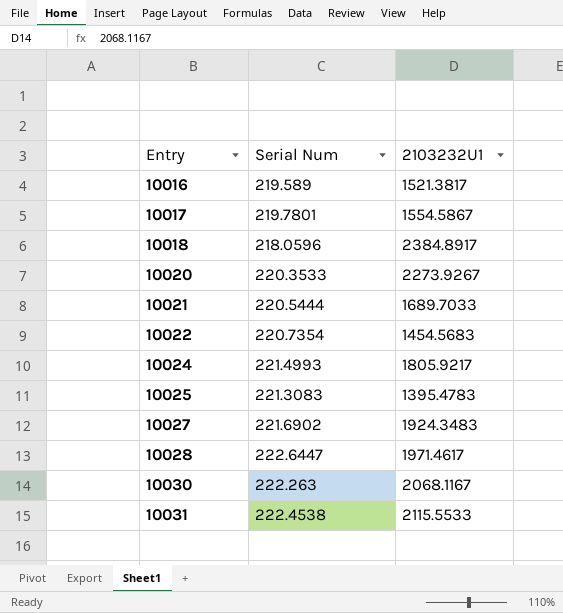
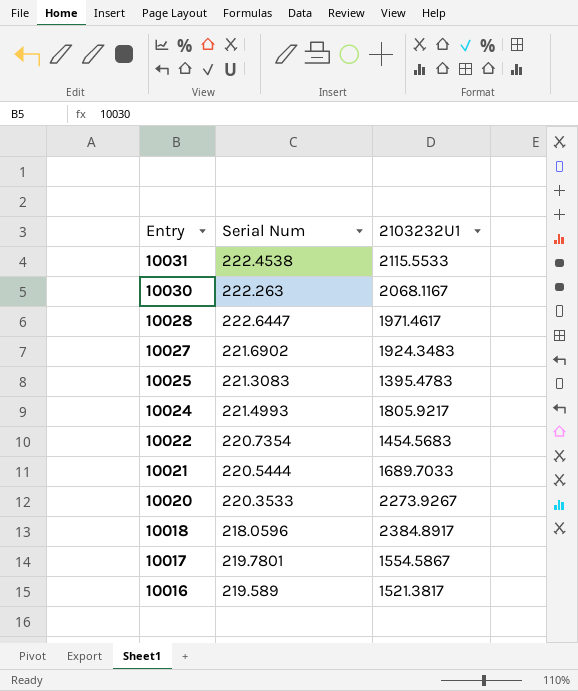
row order: Entry ascending -> Entry descending

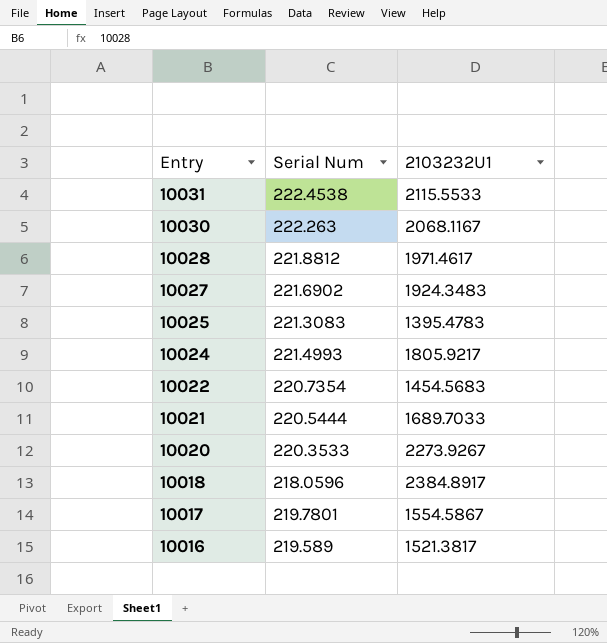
10028 | Serial Num: 222.6447 -> 221.8812

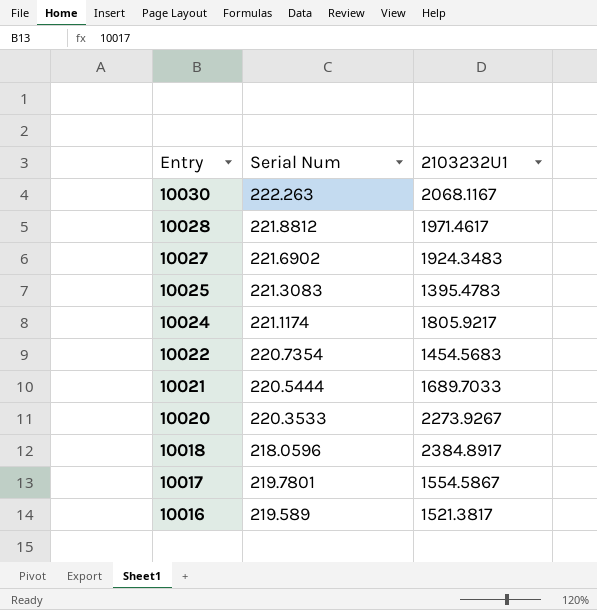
row 10031: 222.4538 | 2115.5533 -> none
10024 | Serial Num: 221.4993 -> 221.1174

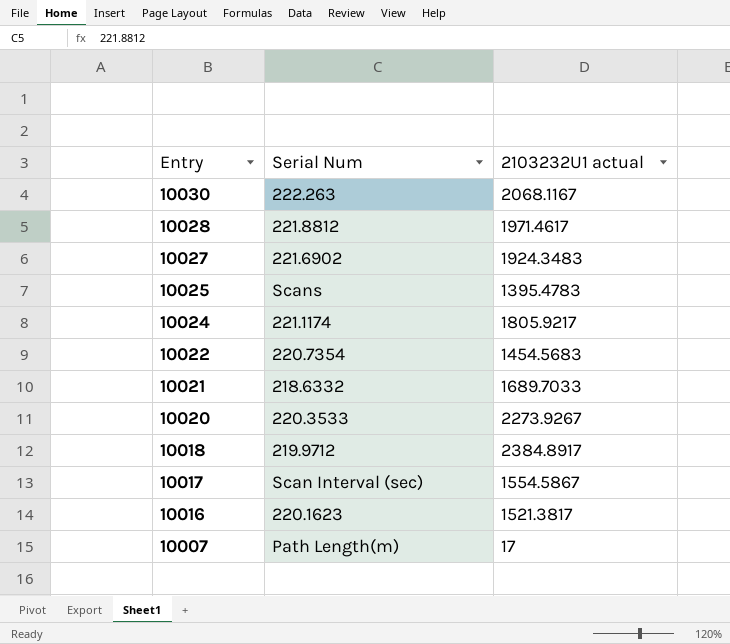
column name: 2103232U1 -> 2103232U1 actual
10025 | Serial Num: 221.3083 -> Scans
10021 | Serial Num: 220.5444 -> 218.6332
10018 | Serial Num: 218.0596 -> 219.9712
10017 | Serial Num: 219.7801 -> Scan Interval (sec)
10016 | Serial Num: 219.589 -> 220.1623
row 10007: none -> Path Length(m) | 17

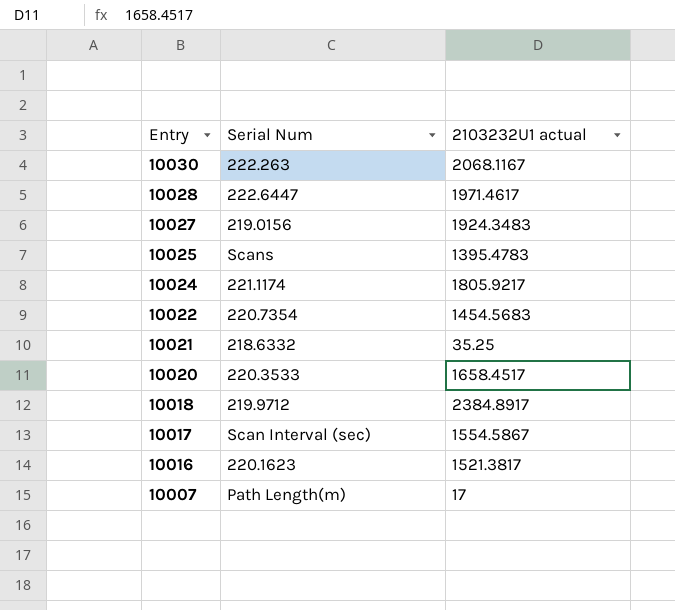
10028 | Serial Num: 221.8812 -> 222.6447
10027 | Serial Num: 221.6902 -> 219.0156
10021 | 2103232U1 actual: 1689.7033 -> 35.25
10020 | 2103232U1 actual: 2273.9267 -> 1658.4517

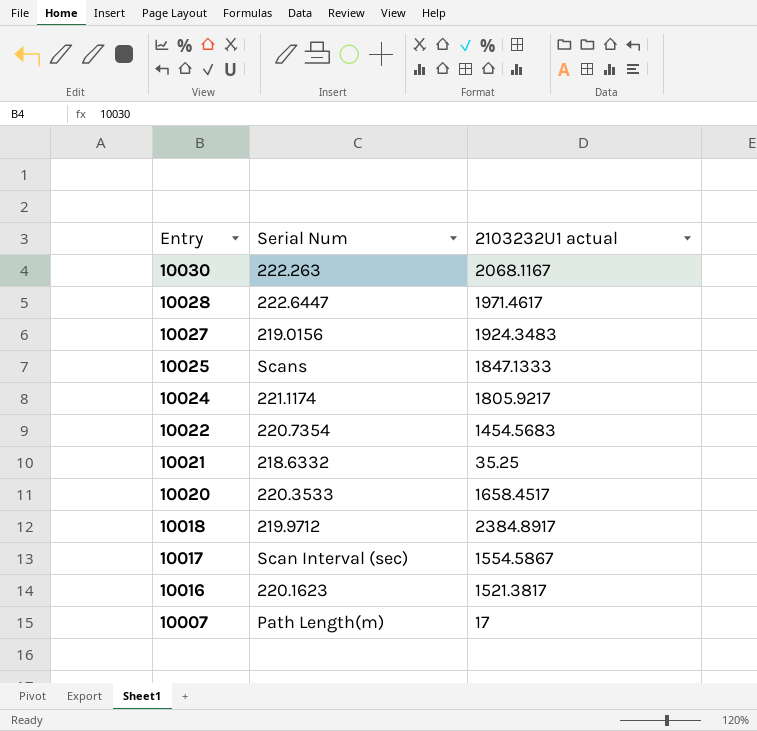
10025 | 2103232U1 actual: 1395.4783 -> 1847.1333

